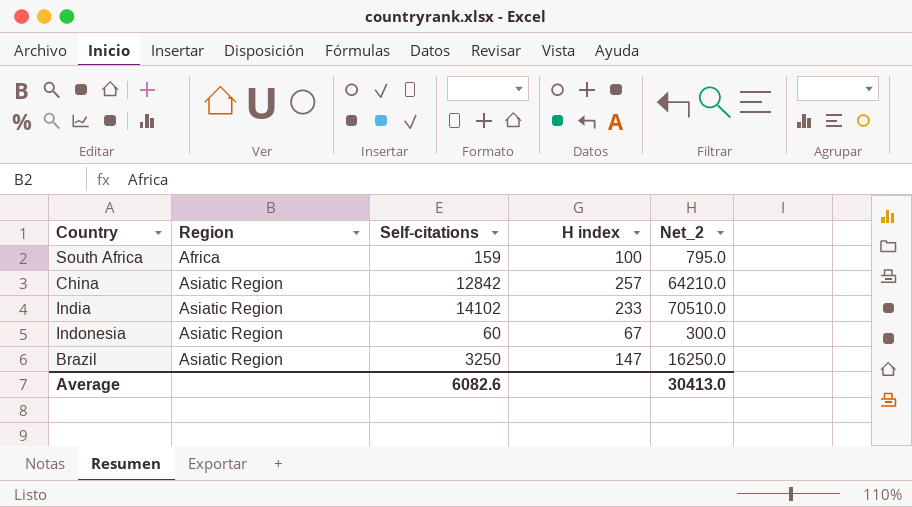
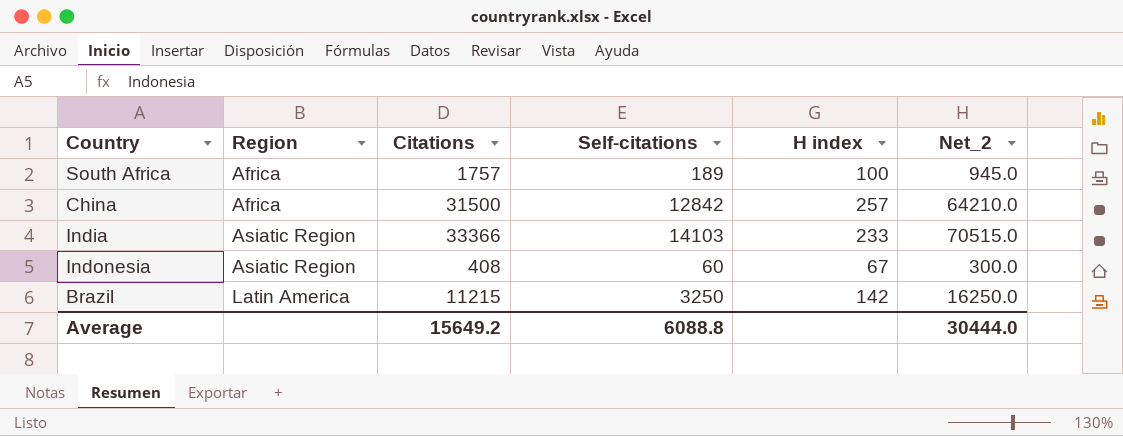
column Citations | position: none -> 3
South Africa | Self-citations: 159 -> 189
South Africa | Net_2: 795.0 -> 945.0
China | Region: Asiatic Region -> Africa
India | Self-citations: 14102 -> 14103
India | Net_2: 70510.0 -> 70515.0
Brazil | Region: Asiatic Region -> Latin America
Brazil | H index: 147 -> 142
Average | Self-citations: 6082.6 -> 6088.8
Average | Net_2: 30413.0 -> 30444.0

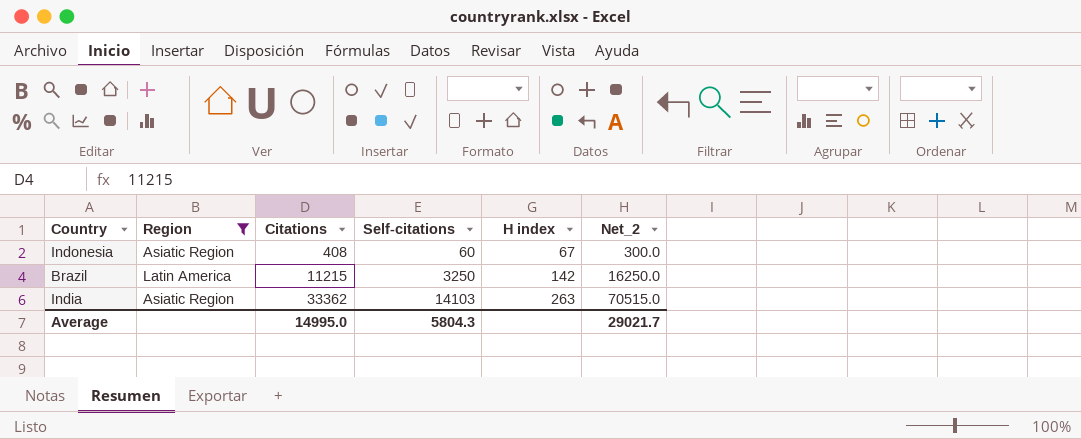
filter: none -> Region != Africa
row order: Region ascending -> Citations ascending
India | Citations: 33366 -> 33362
India | H index: 233 -> 263
Average | Citations: 15649.2 -> 14995.0
Average | Self-citations: 6088.8 -> 5804.3
Average | Net_2: 30444.0 -> 29021.7

